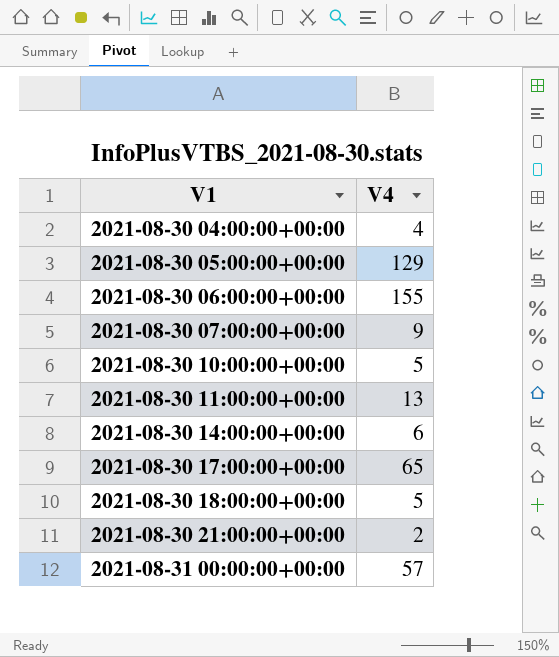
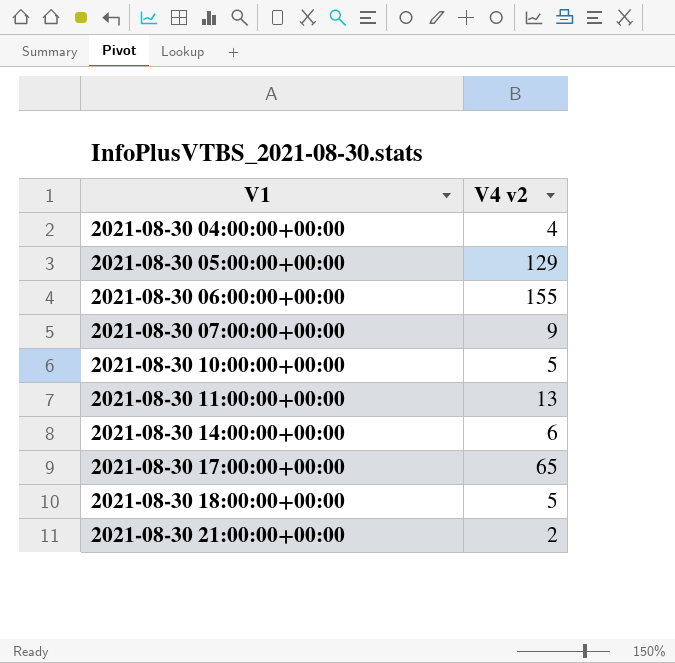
column name: V4 -> V4 v2
row 2021-08-31 00:00:00+00:00: 57 -> none

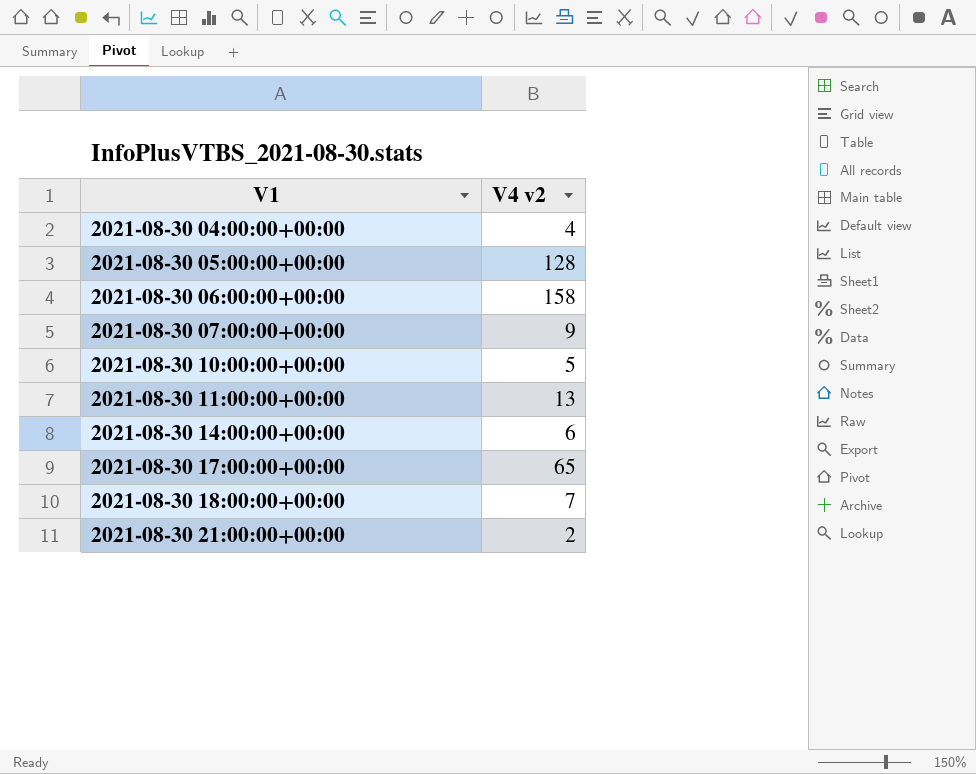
2021-08-30 05:00:00+00:00 | V4 v2: 129 -> 128
2021-08-30 06:00:00+00:00 | V4 v2: 155 -> 158
2021-08-30 18:00:00+00:00 | V4 v2: 5 -> 7

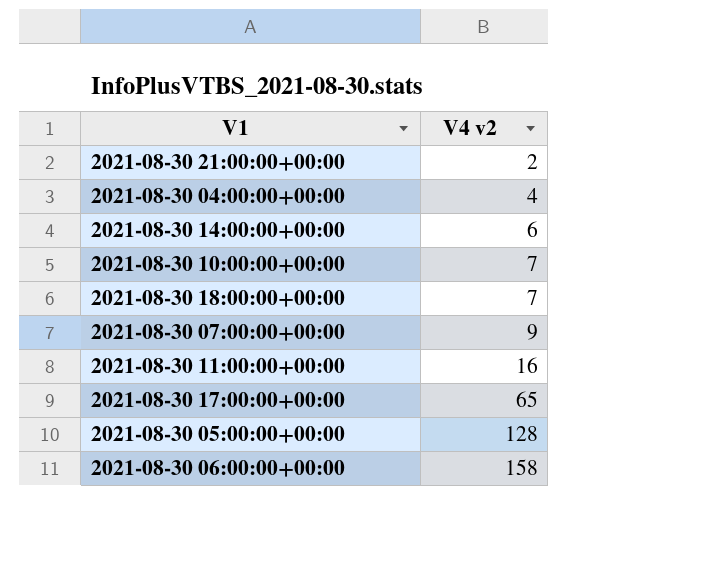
row order: V1 ascending -> V4 v2 ascending
2021-08-30 10:00:00+00:00 | V4 v2: 5 -> 7
2021-08-30 11:00:00+00:00 | V4 v2: 13 -> 16

